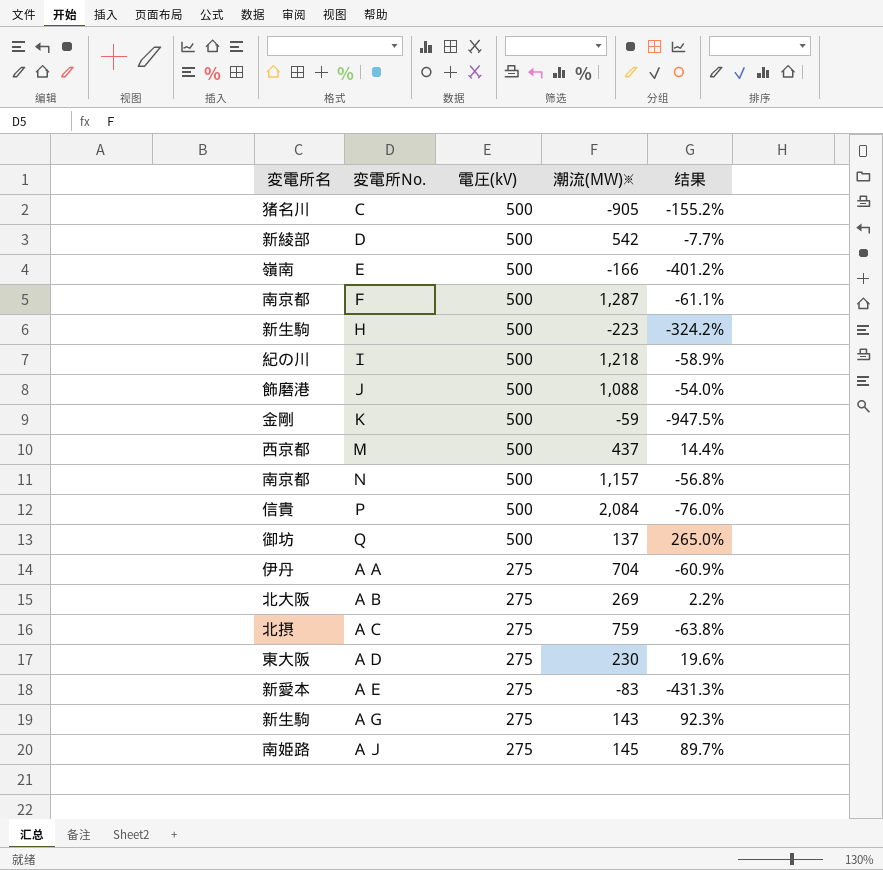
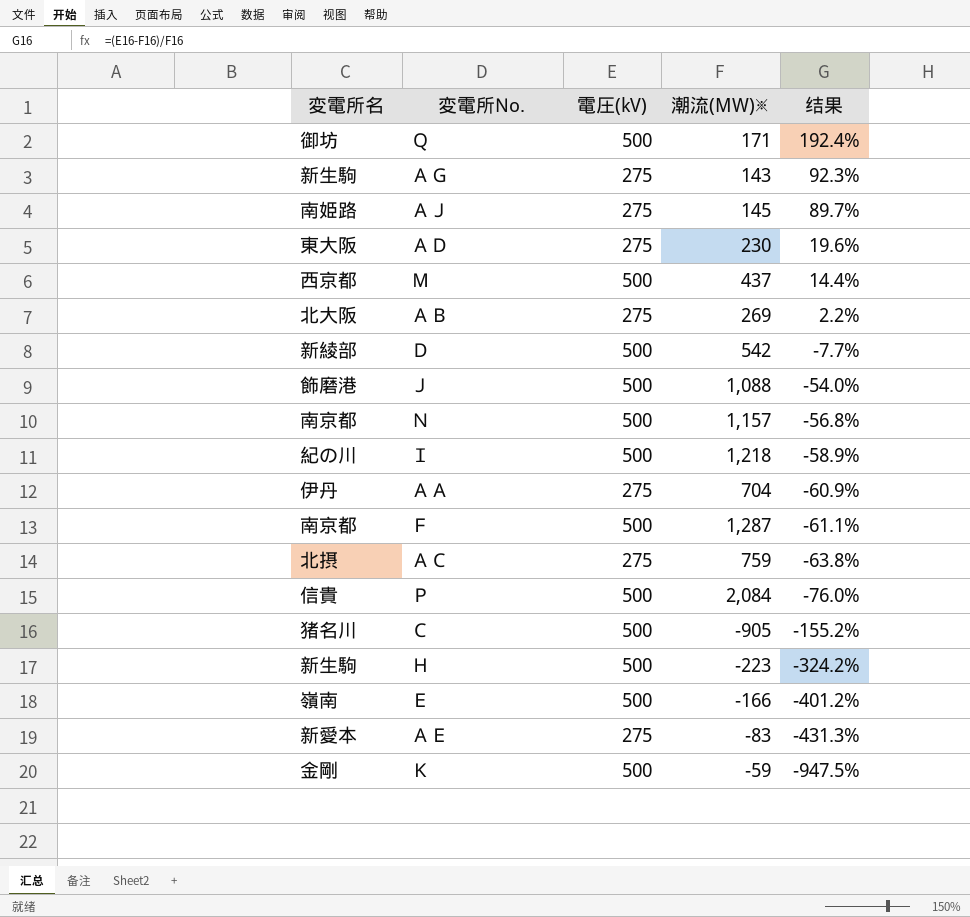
row order: 電圧(kV) descending -> 结果 descending
Ｑ | 潮流(MW)※: 137 -> 171
Ｑ | 结果: 265.0% -> 192.4%

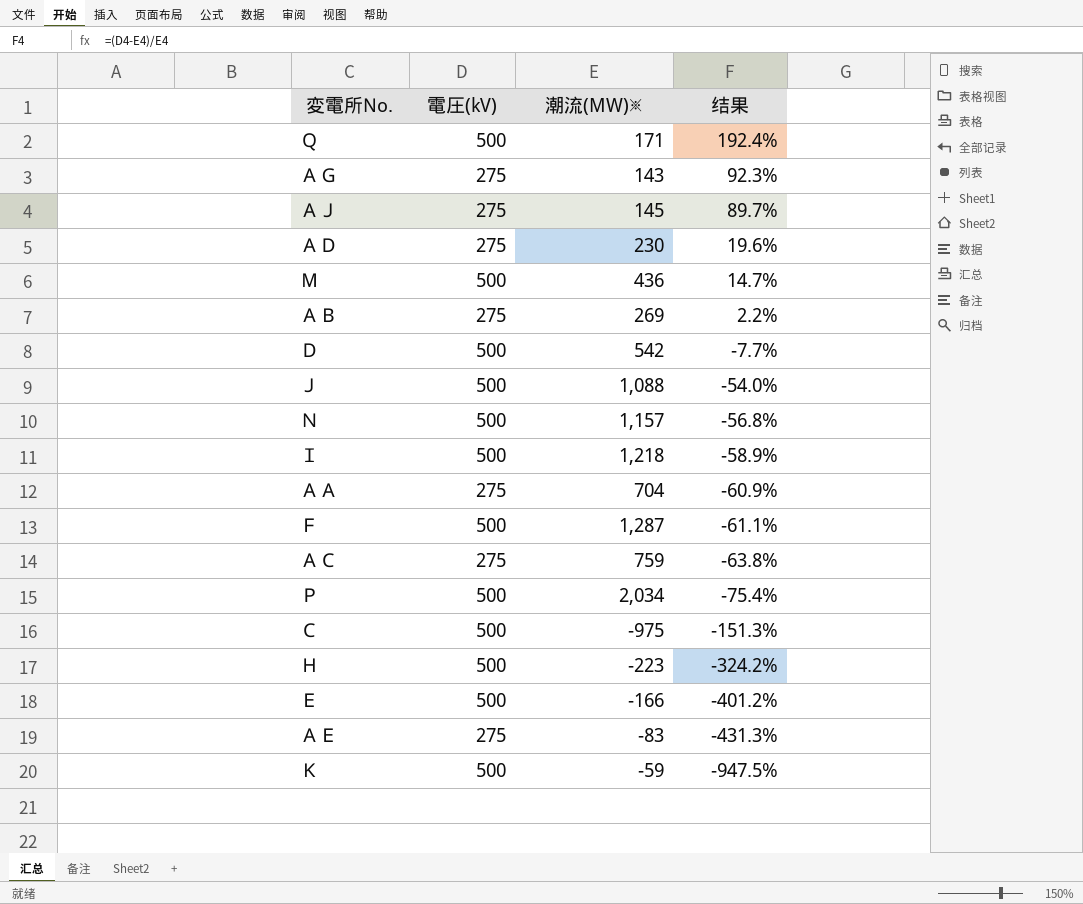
column 変電所名 | position: 1 -> none
Ｍ | 潮流(MW)※: 437 -> 436
Ｍ | 结果: 14.4% -> 14.7%
Ｐ | 潮流(MW)※: 2,084 -> 2,034
Ｐ | 结果: -76.0% -> -75.4%
Ｃ | 潮流(MW)※: -905 -> -975
Ｃ | 结果: -155.2% -> -151.3%

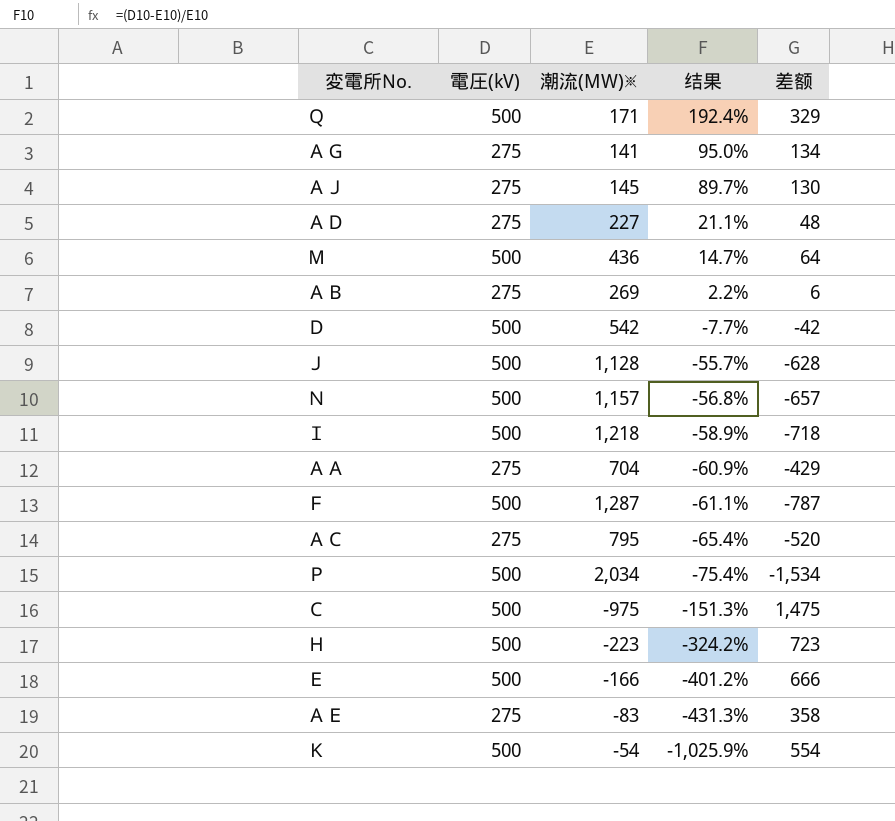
column 差额 | formula: none -> [電圧(kV)] - [潮流(MW)※]
ＡＧ | 潮流(MW)※: 143 -> 141
ＡＧ | 结果: 92.3% -> 95.0%
ＡＤ | 潮流(MW)※: 230 -> 227
ＡＤ | 结果: 19.6% -> 21.1%
Ｊ | 潮流(MW)※: 1,088 -> 1,128
Ｊ | 结果: -54.0% -> -55.7%
ＡＣ | 潮流(MW)※: 759 -> 795
ＡＣ | 结果: -63.8% -> -65.4%
Ｋ | 潮流(MW)※: -59 -> -54
Ｋ | 结果: -947.5% -> -1,025.9%

